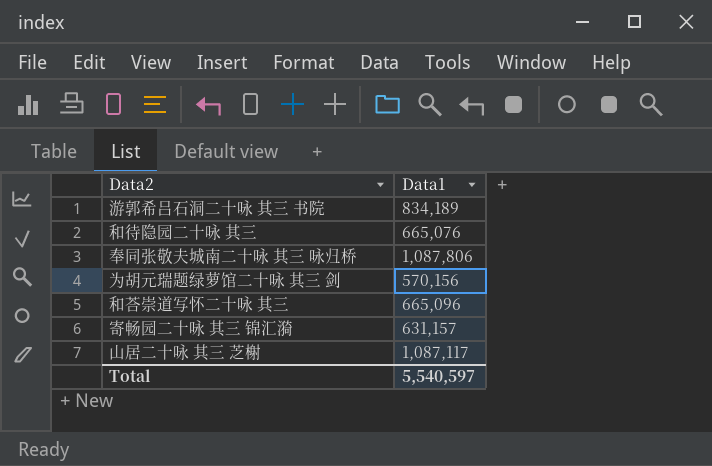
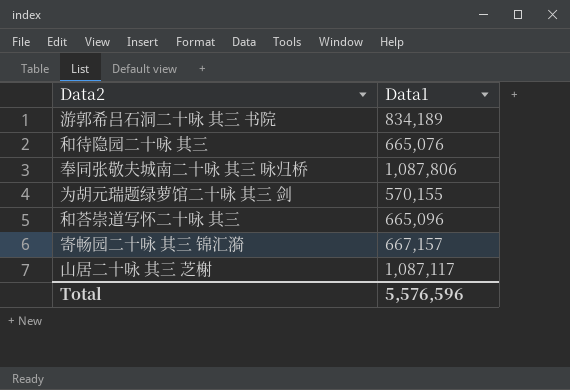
为胡元瑞题绿萝馆二十咏 其三 剑 | Data1: 570,156 -> 570,155
寄畅园二十咏 其三 锦汇漪 | Data1: 631,157 -> 667,157
Total | Data1: 5,540,597 -> 5,576,596

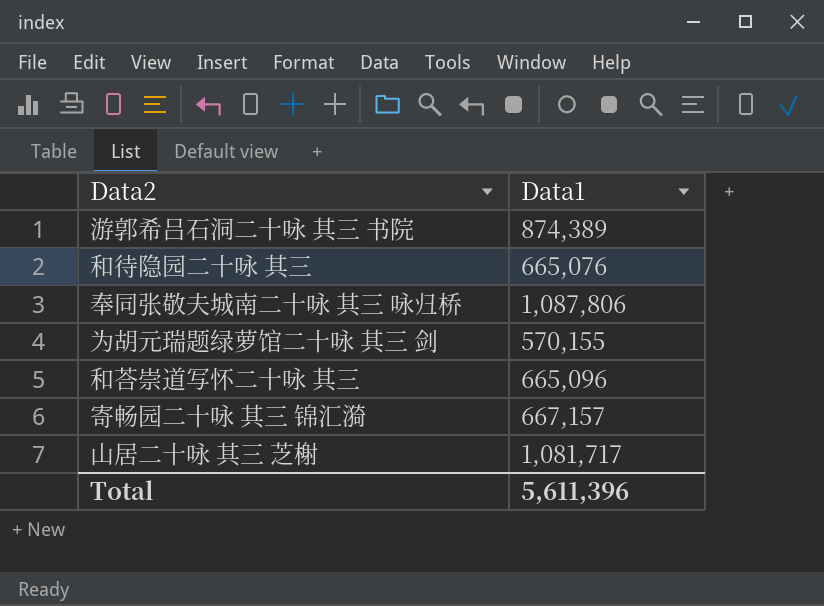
游郭希吕石洞二十咏 其三 书院 | Data1: 834,189 -> 874,389
山居二十咏 其三 芝榭 | Data1: 1,087,117 -> 1,081,717
Total | Data1: 5,576,596 -> 5,611,396

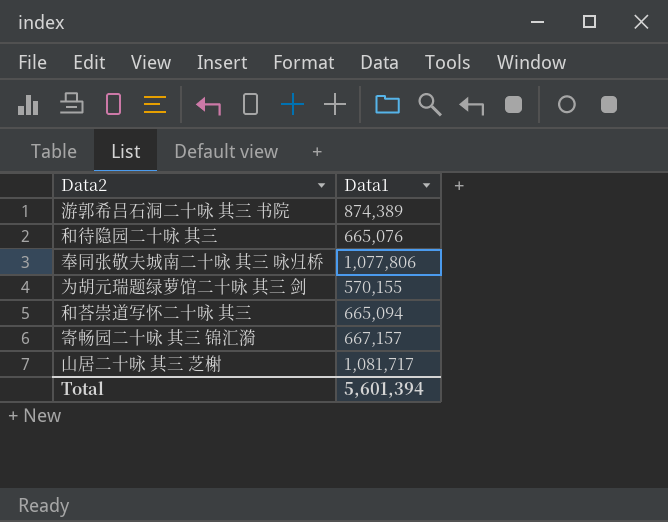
奉同张敬夫城南二十咏 其三 咏归桥 | Data1: 1,087,806 -> 1,077,806
和荅崇道写怀二十咏 其三 | Data1: 665,096 -> 665,094
Total | Data1: 5,611,396 -> 5,601,394

